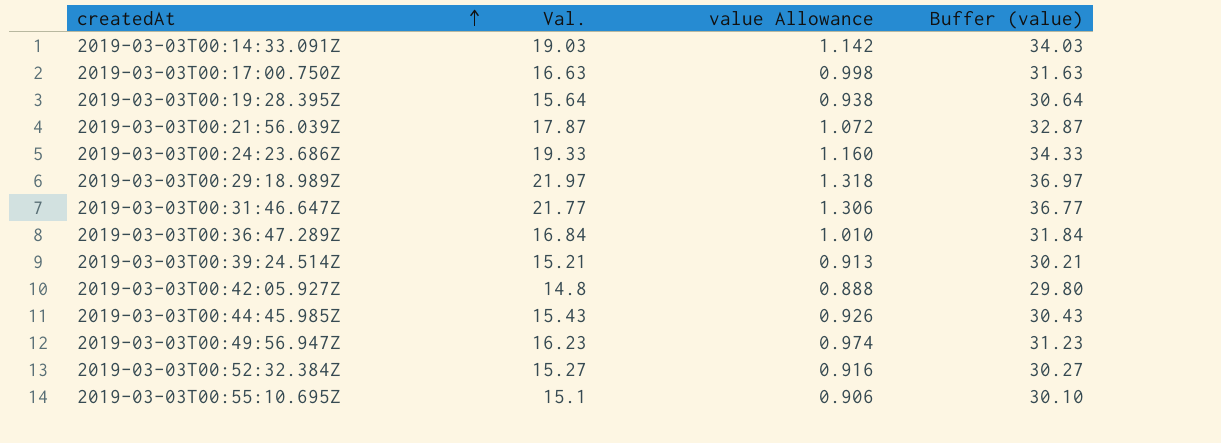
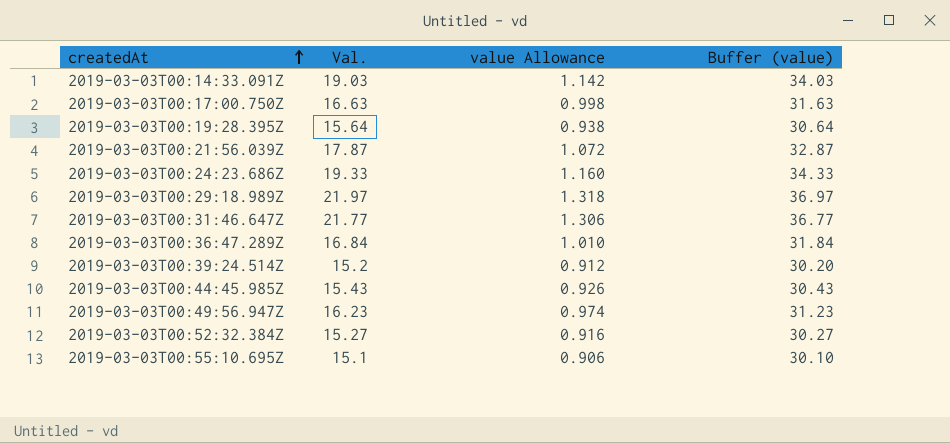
row 2019-03-03T00:42:05.927Z: 14.8 | 0.888 | 29.80 -> none
2019-03-03T00:39:24.514Z | Val.: 15.21 -> 15.2
2019-03-03T00:39:24.514Z | value Allowance: 0.913 -> 0.912
2019-03-03T00:39:24.514Z | Buffer (value): 30.21 -> 30.20

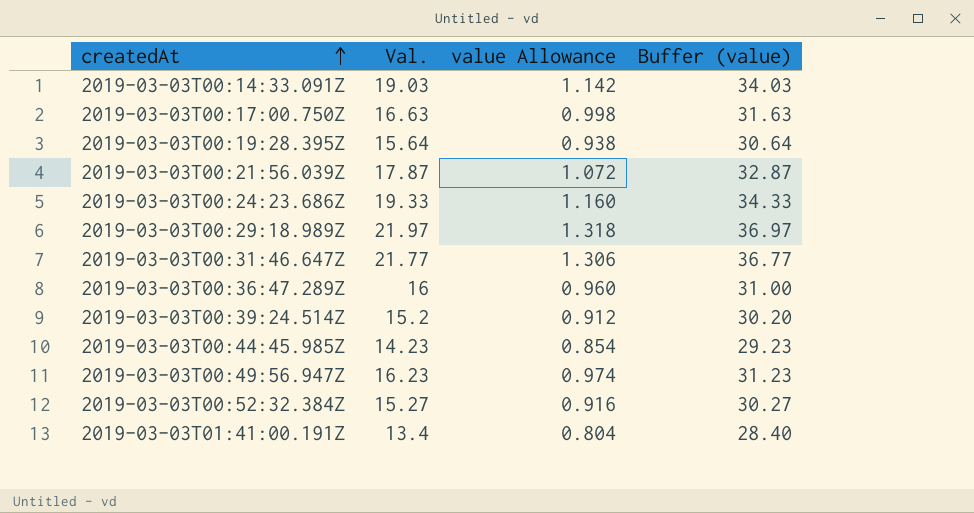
row 2019-03-03T00:55:10.695Z: 15.1 | 0.906 | 30.10 -> none
2019-03-03T00:36:47.289Z | Val.: 16.84 -> 16
2019-03-03T00:36:47.289Z | value Allowance: 1.010 -> 0.960
2019-03-03T00:36:47.289Z | Buffer (value): 31.84 -> 31.00
2019-03-03T00:44:45.985Z | Val.: 15.43 -> 14.23
2019-03-03T00:44:45.985Z | value Allowance: 0.926 -> 0.854
2019-03-03T00:44:45.985Z | Buffer (value): 30.43 -> 29.23
row 2019-03-03T01:41:00.191Z: none -> 13.4 | 0.804 | 28.40

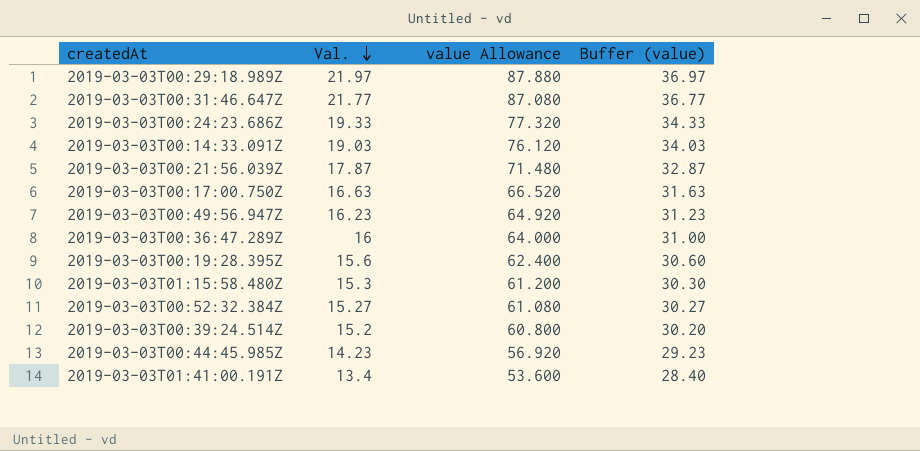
row order: createdAt ascending -> Val. descending
column value Allowance | formula: [Val.] * 0.06 -> [Val.] * 4
2019-03-03T00:19:28.395Z | Val.: 15.64 -> 15.6
2019-03-03T00:19:28.395Z | Buffer (value): 30.64 -> 30.60
row 2019-03-03T01:15:58.480Z: none -> 15.3 | 61.200 | 30.30

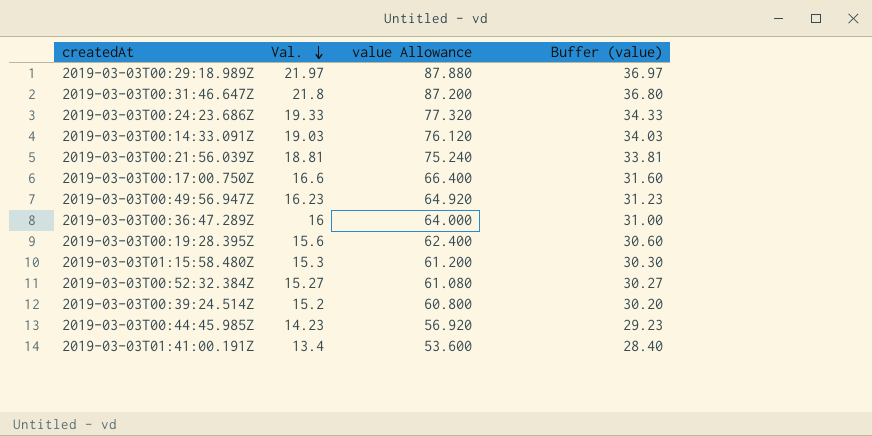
2019-03-03T00:31:46.647Z | Val.: 21.77 -> 21.8
2019-03-03T00:31:46.647Z | value Allowance: 87.080 -> 87.200
2019-03-03T00:31:46.647Z | Buffer (value): 36.77 -> 36.80
2019-03-03T00:21:56.039Z | Val.: 17.87 -> 18.81
2019-03-03T00:21:56.039Z | value Allowance: 71.480 -> 75.240
2019-03-03T00:21:56.039Z | Buffer (value): 32.87 -> 33.81
2019-03-03T00:17:00.750Z | Val.: 16.63 -> 16.6
2019-03-03T00:17:00.750Z | value Allowance: 66.520 -> 66.400
2019-03-03T00:17:00.750Z | Buffer (value): 31.63 -> 31.60

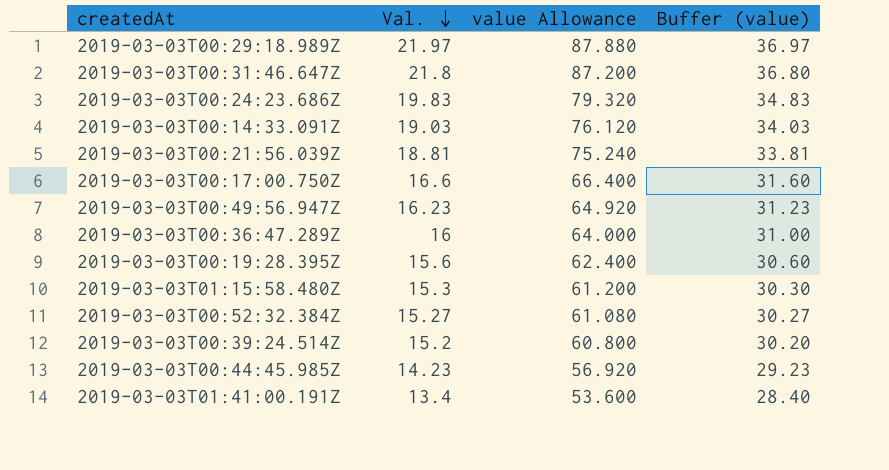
2019-03-03T00:24:23.686Z | Val.: 19.33 -> 19.83
2019-03-03T00:24:23.686Z | value Allowance: 77.320 -> 79.320
2019-03-03T00:24:23.686Z | Buffer (value): 34.33 -> 34.83

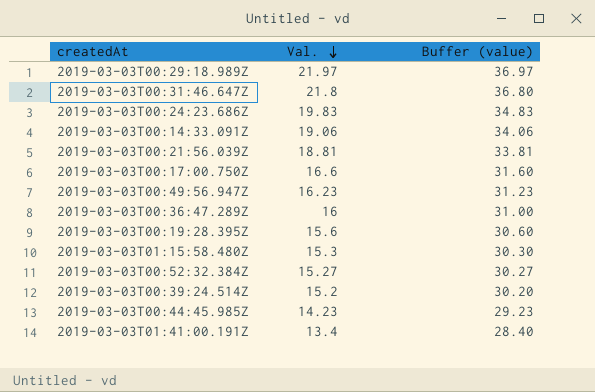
column value Allowance | formula: [Val.] * 4 -> none
2019-03-03T00:14:33.091Z | Val.: 19.03 -> 19.06
2019-03-03T00:14:33.091Z | Buffer (value): 34.03 -> 34.06

